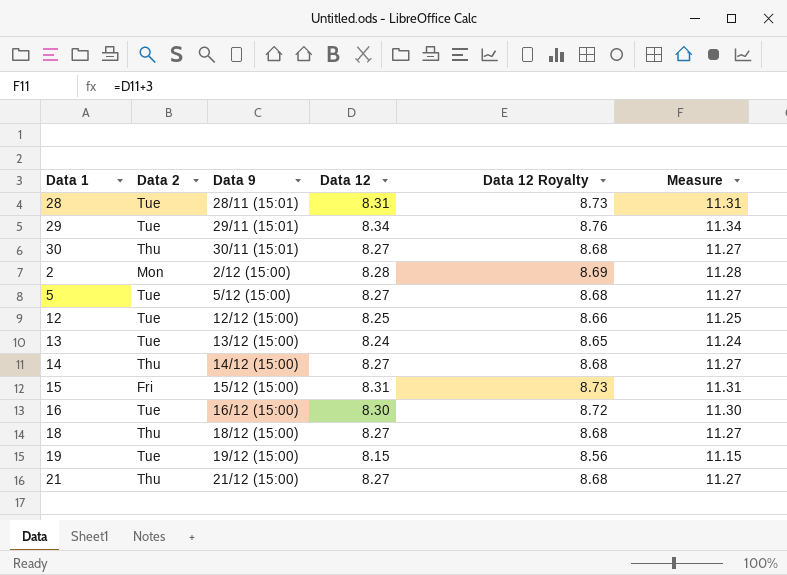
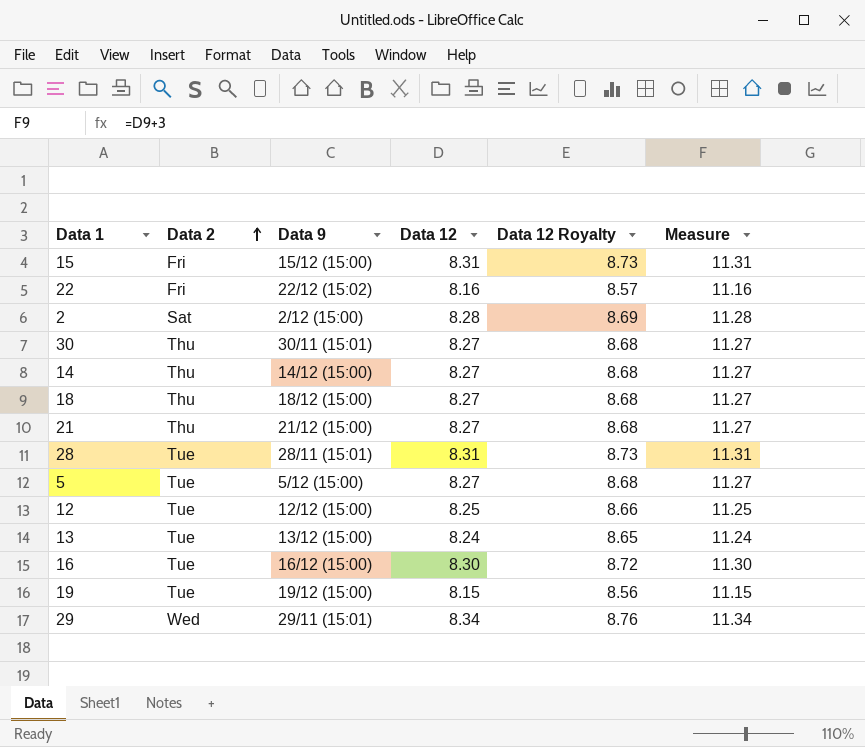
row order: none -> Data 2 ascending
row 22: none -> Fri | 22/12 (15:02) | 8.16 | 8.57 | 11.16
2 | Data 2: Mon -> Sat
29 | Data 2: Tue -> Wed

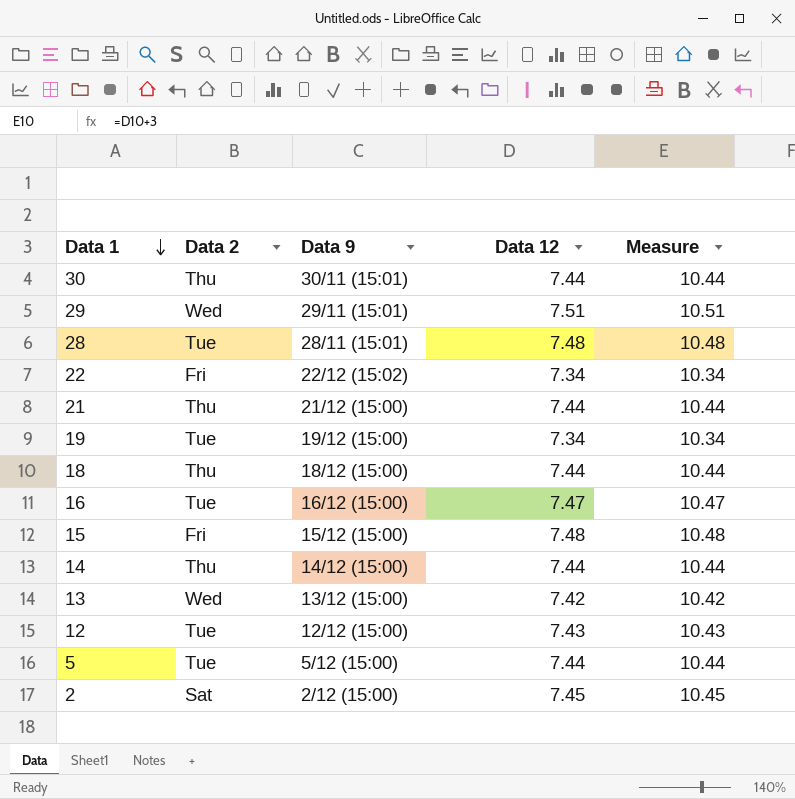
row order: Data 2 ascending -> Data 1 descending
column Data 12 Royalty | formula: [Data 12] * 1.05 -> none
30 | Data 12: 8.27 -> 7.44
30 | Measure: 11.27 -> 10.44
29 | Data 12: 8.34 -> 7.51
29 | Measure: 11.34 -> 10.51
28 | Data 12: 8.31 -> 7.48
28 | Measure: 11.31 -> 10.48
22 | Data 12: 8.16 -> 7.34
22 | Measure: 11.16 -> 10.34
21 | Data 12: 8.27 -> 7.44
21 | Measure: 11.27 -> 10.44
19 | Data 12: 8.15 -> 7.34
19 | Measure: 11.15 -> 10.34
18 | Data 12: 8.27 -> 7.44
18 | Measure: 11.27 -> 10.44
16 | Data 12: 8.30 -> 7.47
16 | Measure: 11.30 -> 10.47
15 | Data 12: 8.31 -> 7.48
15 | Measure: 11.31 -> 10.48
14 | Data 12: 8.27 -> 7.44
14 | Measure: 11.27 -> 10.44
13 | Data 2: Tue -> Wed
13 | Data 12: 8.24 -> 7.42
13 | Measure: 11.24 -> 10.42
12 | Data 12: 8.25 -> 7.43
12 | Measure: 11.25 -> 10.43
5 | Data 12: 8.27 -> 7.44
5 | Measure: 11.27 -> 10.44
2 | Data 12: 8.28 -> 7.45
2 | Measure: 11.28 -> 10.45

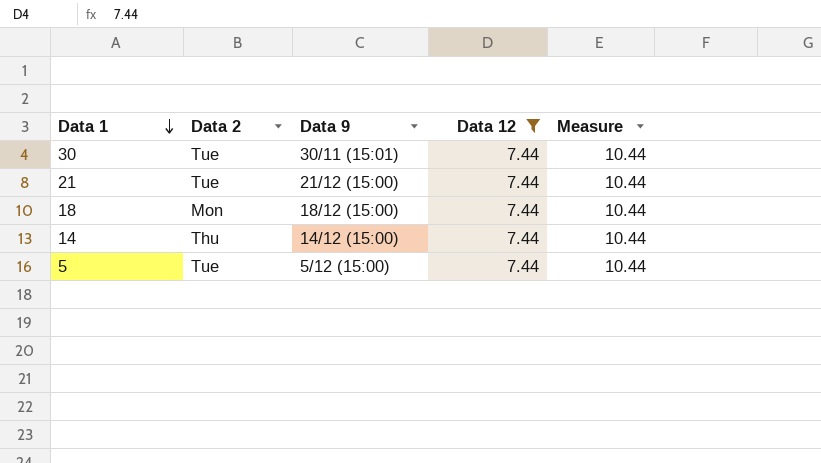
filter: none -> Data 12 = 7.44
30 | Data 2: Thu -> Tue
21 | Data 2: Thu -> Tue
18 | Data 2: Thu -> Mon

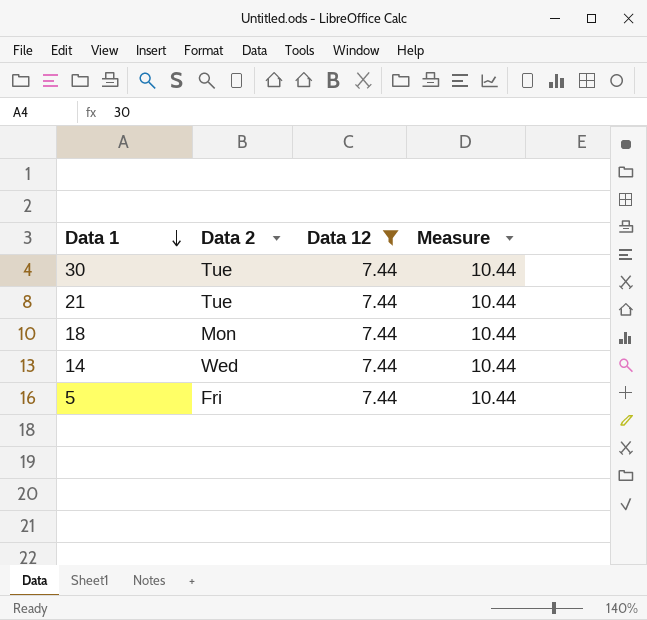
column Data 9 | position: 3 -> none
14 | Data 2: Thu -> Wed
5 | Data 2: Tue -> Fri

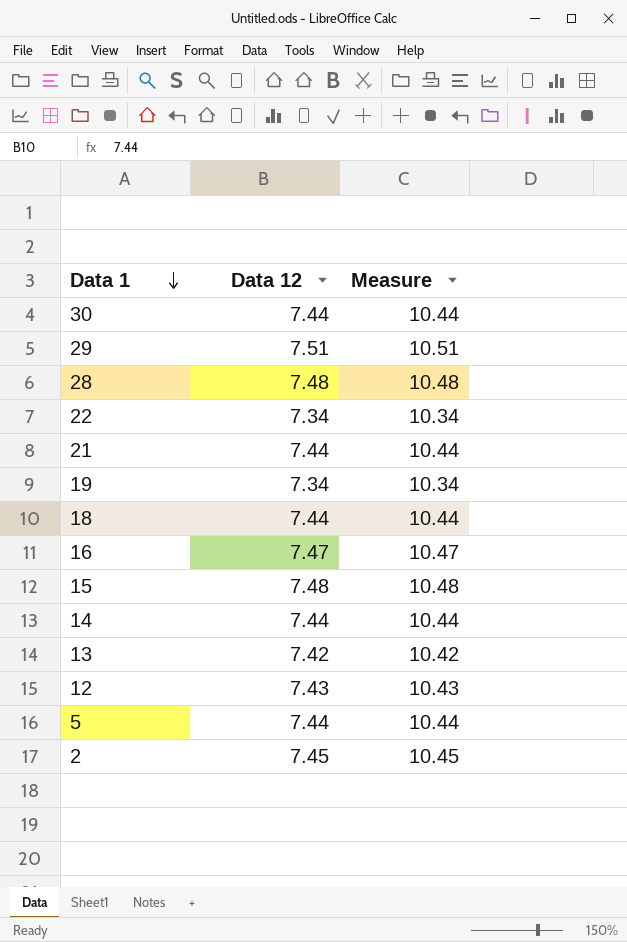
filter: Data 12 = 7.44 -> none
column Data 2 | position: 2 -> none

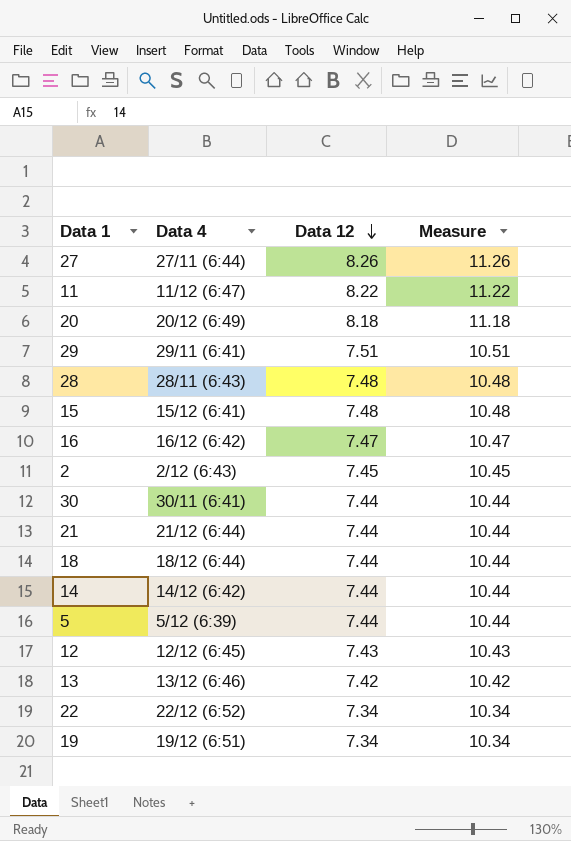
row order: Data 1 descending -> Data 12 descending
column Data 4 | position: none -> 2
row 27: none -> 27/11 (6:44) | 8.26 | 11.26
row 11: none -> 11/12 (6:47) | 8.22 | 11.22
row 20: none -> 20/12 (6:49) | 8.18 | 11.18

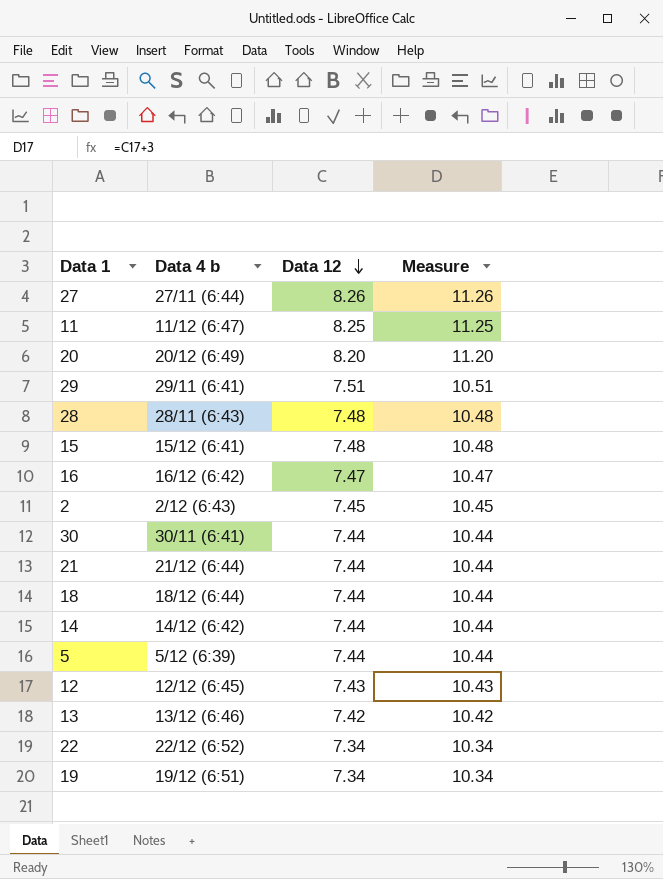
column name: Data 4 -> Data 4 b
11 | Data 12: 8.22 -> 8.25
11 | Measure: 11.22 -> 11.25
20 | Data 12: 8.18 -> 8.20
20 | Measure: 11.18 -> 11.20

